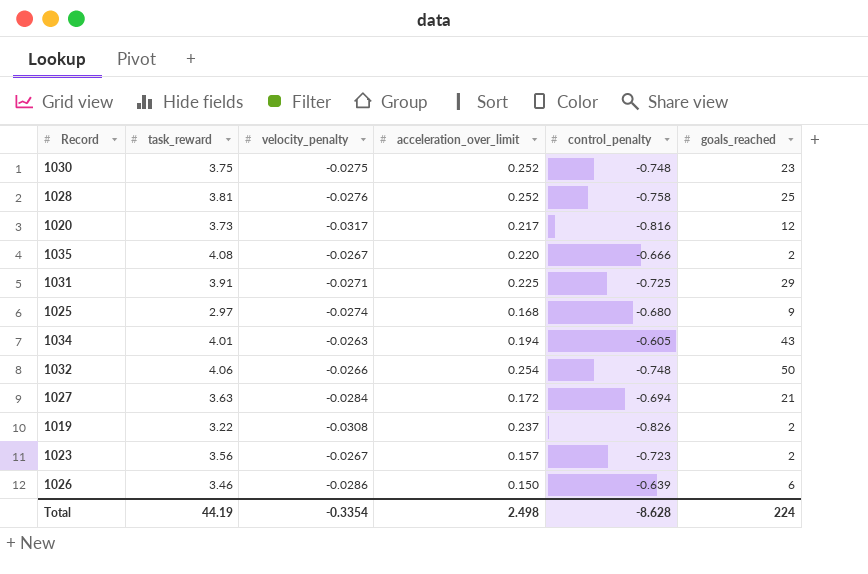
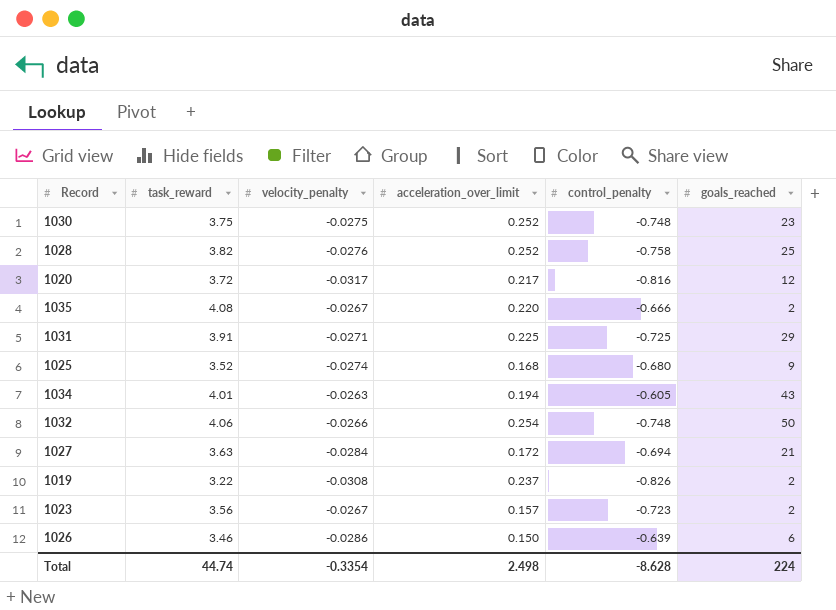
1028 | task_reward: 3.81 -> 3.82
1020 | task_reward: 3.73 -> 3.72
1025 | task_reward: 2.97 -> 3.52
Total | task_reward: 44.19 -> 44.74

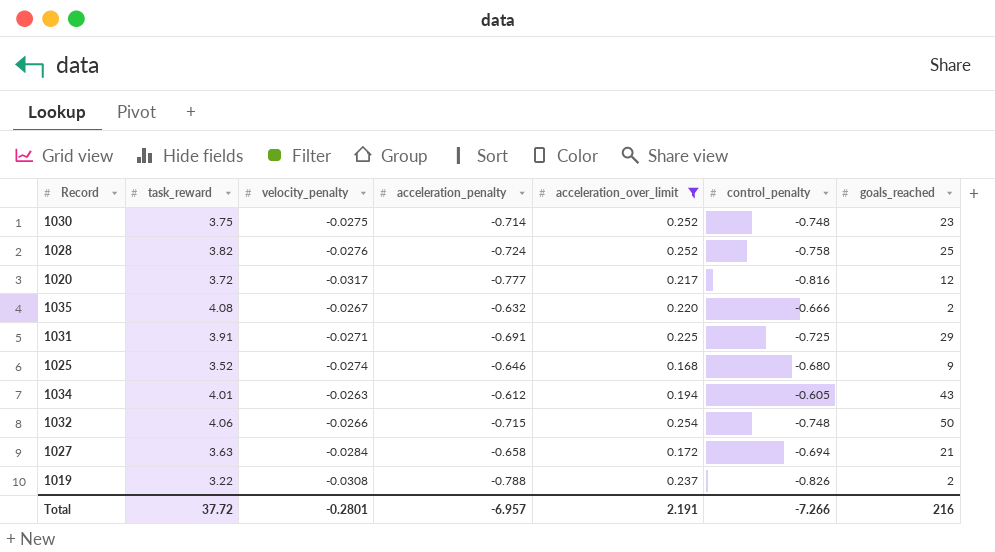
filter: none -> acceleration_over_limit >= 0.168
column acceleration_penalty | position: none -> 4
Total | task_reward: 44.74 -> 37.72
Total | velocity_penalty: -0.3354 -> -0.2801
Total | acceleration_over_limit: 2.498 -> 2.191
Total | control_penalty: -8.628 -> -7.266
Total | goals_reached: 224 -> 216

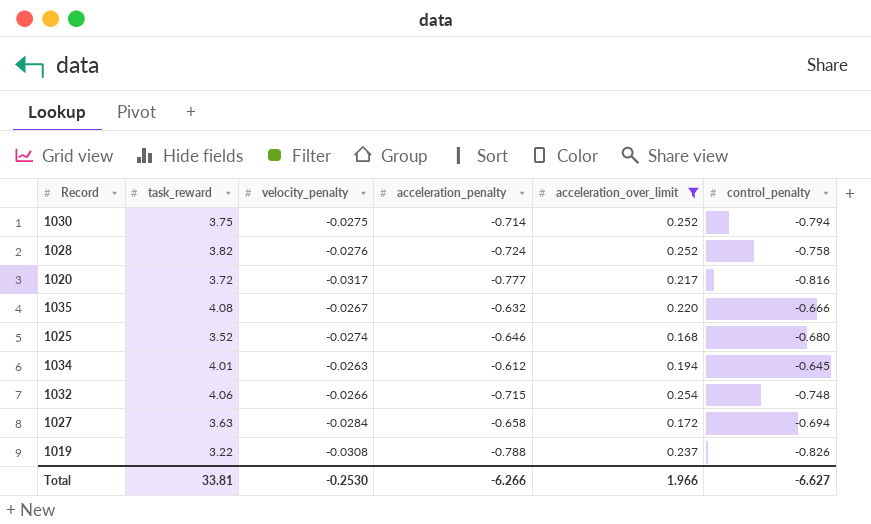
column goals_reached | position: 7 -> none
row 1031: 3.91 | -0.0271 | -0.691 | 0.225 | -0.725 | 29 -> none
1030 | control_penalty: -0.748 -> -0.794
1034 | control_penalty: -0.605 -> -0.645
Total | task_reward: 37.72 -> 33.81
Total | velocity_penalty: -0.2801 -> -0.2530
Total | acceleration_penalty: -6.957 -> -6.266
Total | acceleration_over_limit: 2.191 -> 1.966
Total | control_penalty: -7.266 -> -6.627

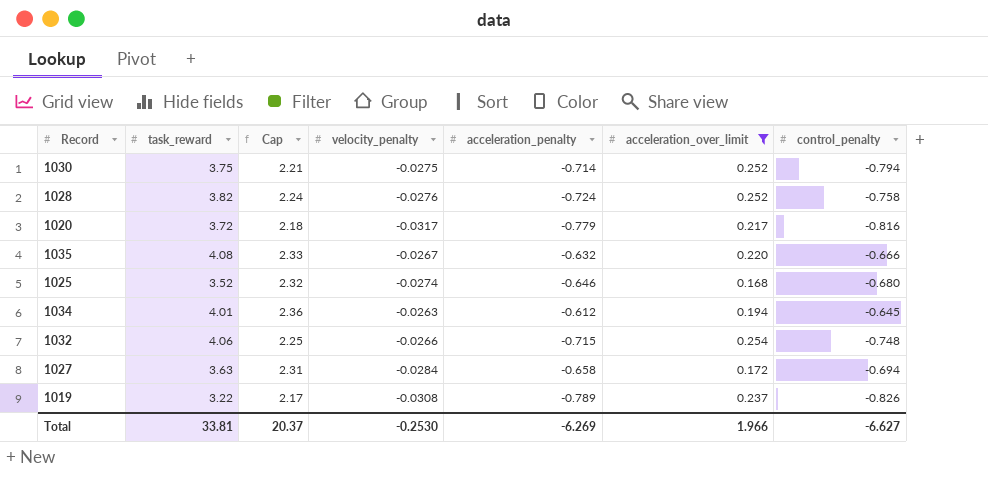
column Cap | formula: none -> [control_penalty] + 3
1020 | acceleration_penalty: -0.777 -> -0.779
1019 | acceleration_penalty: -0.788 -> -0.789
Total | acceleration_penalty: -6.266 -> -6.269

